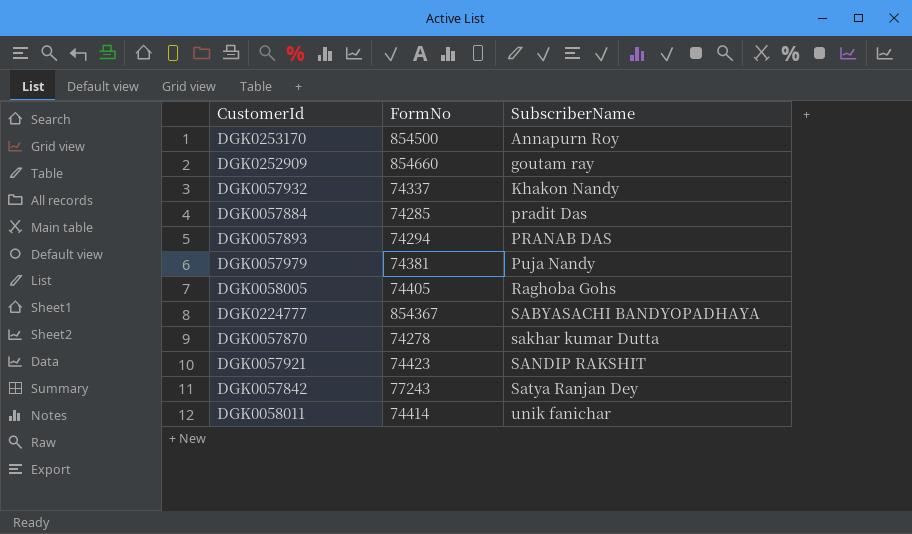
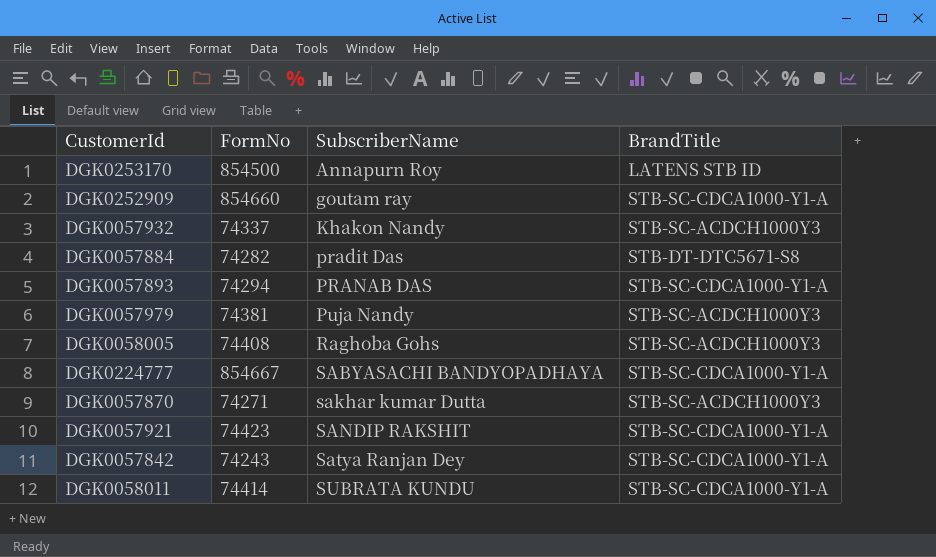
column BrandTitle | position: none -> 4
DGK0057884 | FormNo: 74285 -> 74282
DGK0058005 | FormNo: 74405 -> 74408
DGK0224777 | FormNo: 854367 -> 854667
DGK0057870 | FormNo: 74278 -> 74271
DGK0057842 | FormNo: 77243 -> 74243
DGK0058011 | SubscriberName: unik fanichar -> SUBRATA KUNDU

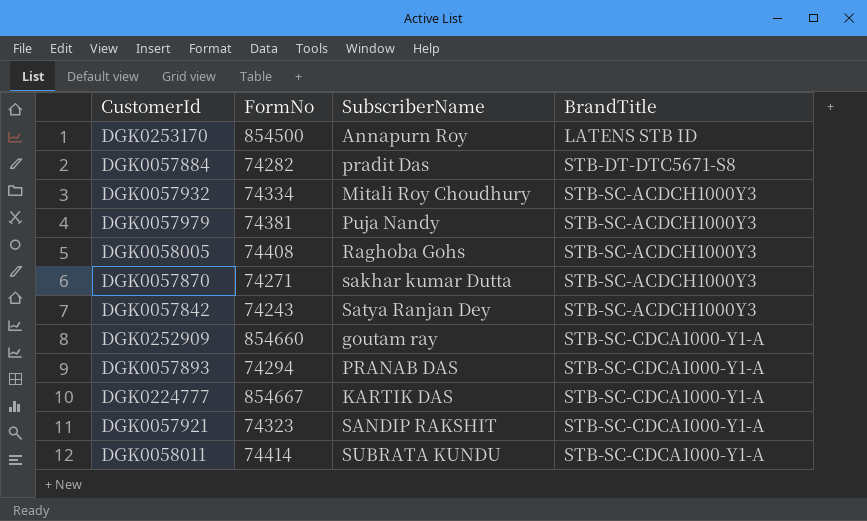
row order: SubscriberName ascending -> BrandTitle ascending
DGK0057932 | FormNo: 74337 -> 74334
DGK0057932 | SubscriberName: Khakon Nandy -> Mitali Roy Choudhury
DGK0057842 | BrandTitle: STB-SC-CDCA1000-Y1-A -> STB-SC-ACDCH1000Y3
DGK0224777 | SubscriberName: SABYASACHI BANDYOPADHAYA -> KARTIK DAS
DGK0057921 | FormNo: 74423 -> 74323

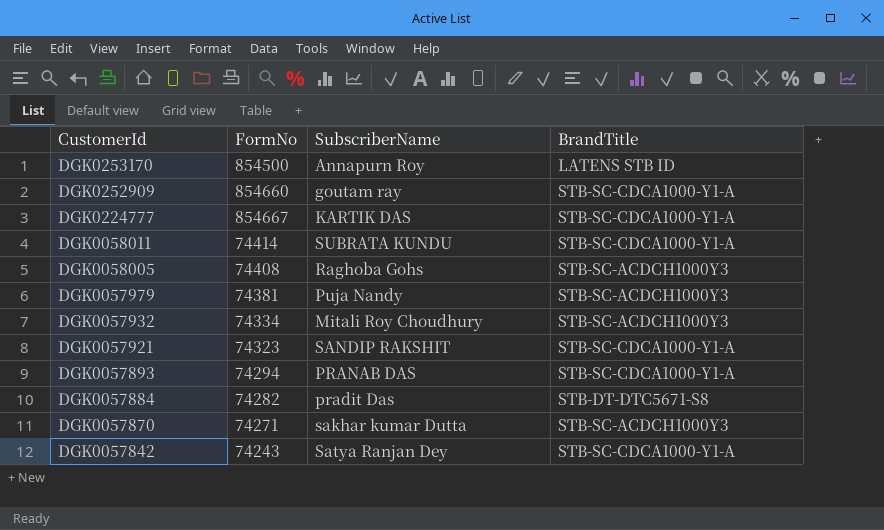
row order: BrandTitle ascending -> CustomerId descending
DGK0057842 | BrandTitle: STB-SC-ACDCH1000Y3 -> STB-SC-CDCA1000-Y1-A

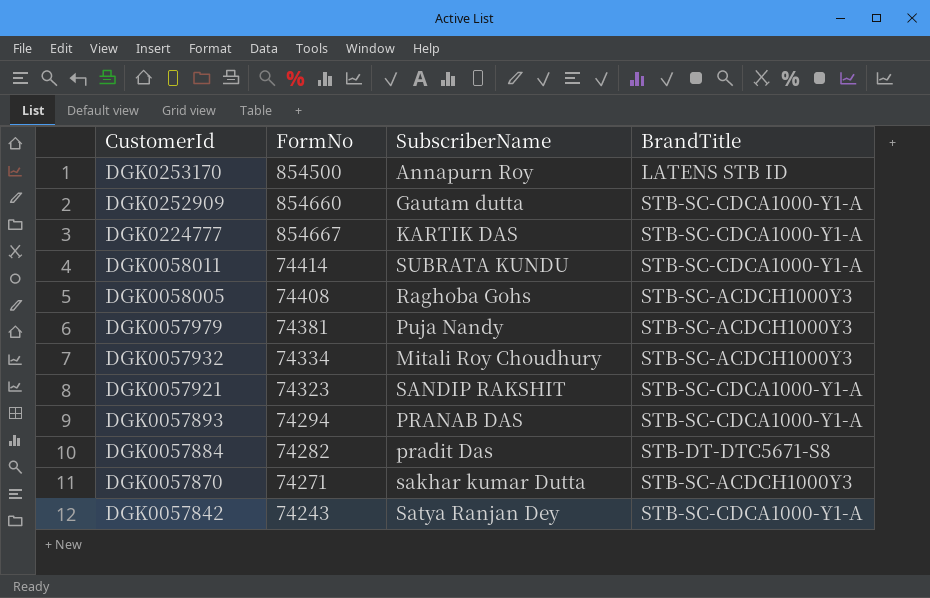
DGK0252909 | SubscriberName: goutam ray -> Gautam dutta

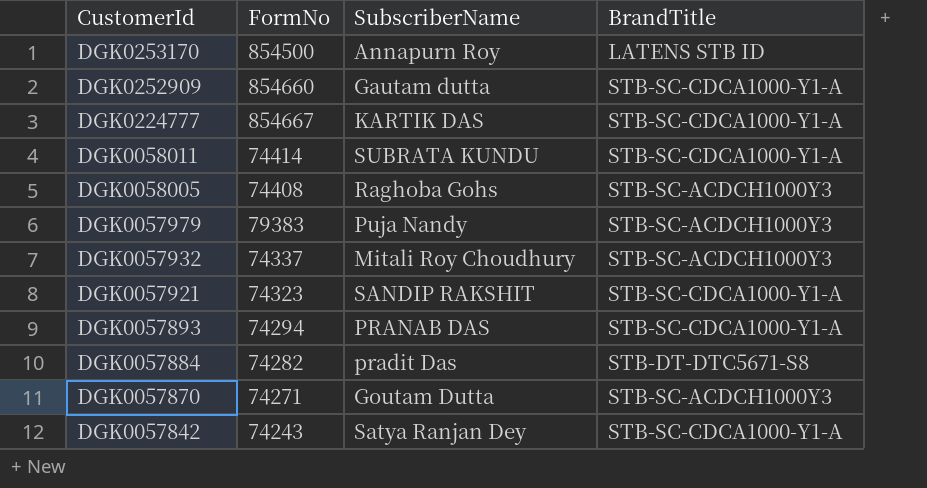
DGK0057979 | FormNo: 74381 -> 79383
DGK0057932 | FormNo: 74334 -> 74337
DGK0057870 | SubscriberName: sakhar kumar Dutta -> Goutam Dutta

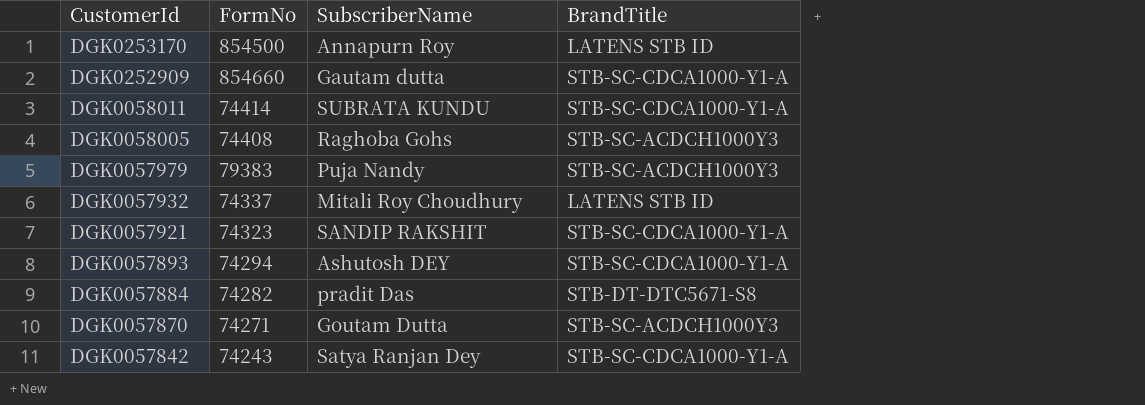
row DGK0224777: 854667 | KARTIK DAS | STB-SC-CDCA1000-Y1-A -> none
DGK0057932 | BrandTitle: STB-SC-ACDCH1000Y3 -> LATENS STB ID
DGK0057893 | SubscriberName: PRANAB DAS -> Ashutosh DEY

